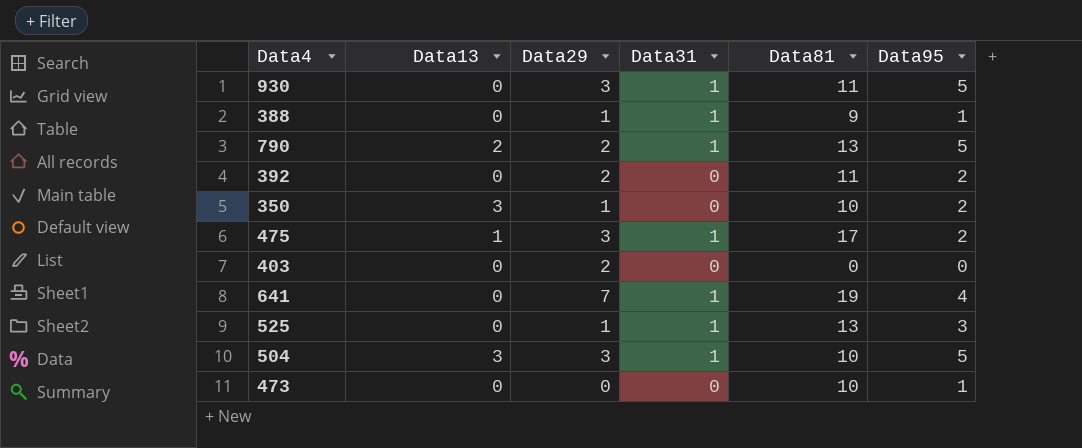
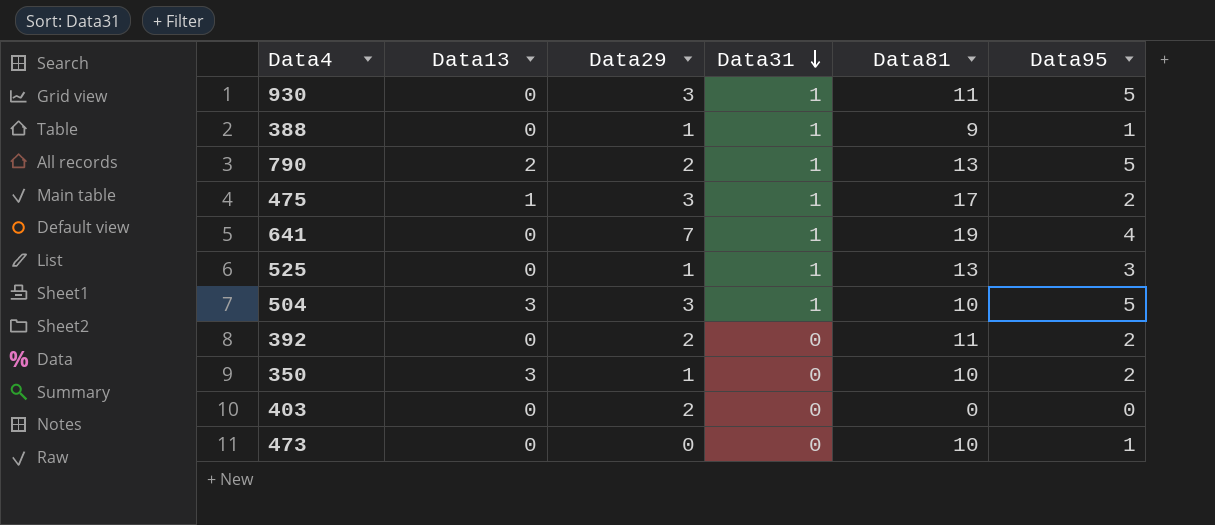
row order: none -> Data31 descending

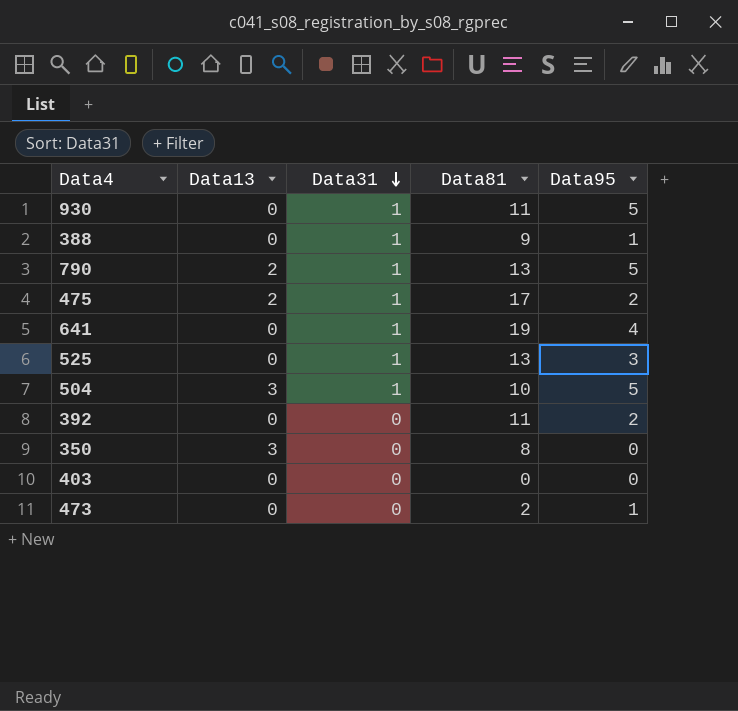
column Data29 | position: 3 -> none
475 | Data13: 1 -> 2
350 | Data81: 10 -> 8
350 | Data95: 2 -> 0
473 | Data81: 10 -> 2

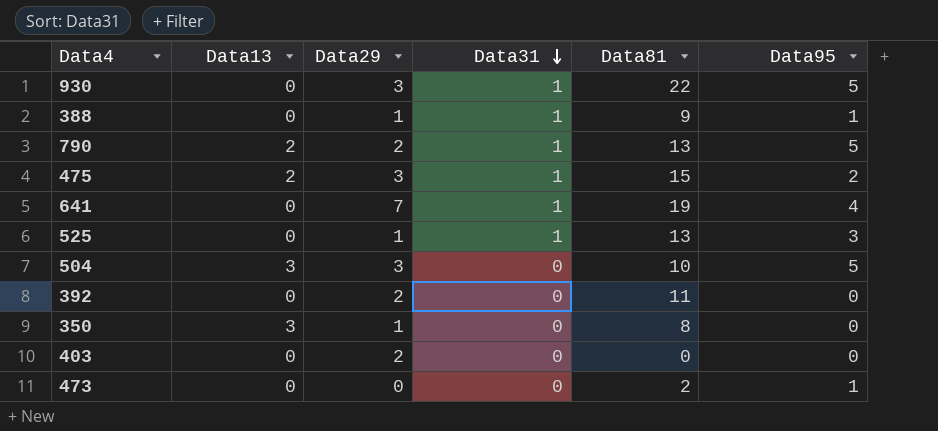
column Data29 | position: none -> 3
930 | Data81: 11 -> 22
475 | Data81: 17 -> 15
504 | Data31: 1 -> 0
392 | Data95: 2 -> 0

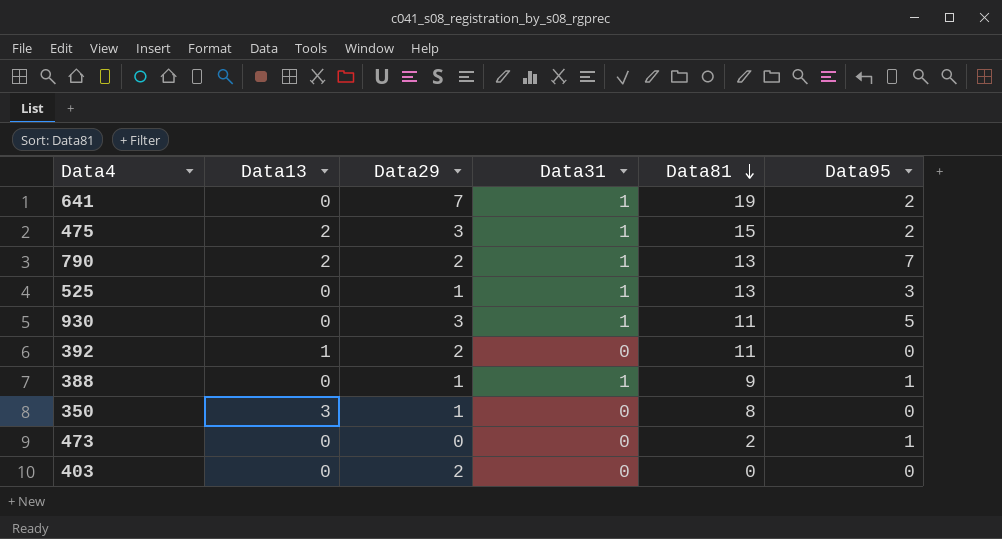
row order: Data31 descending -> Data81 descending
row 504: 3 | 3 | 0 | 10 | 5 -> none
641 | Data95: 4 -> 2
790 | Data95: 5 -> 7
930 | Data81: 22 -> 11
392 | Data13: 0 -> 1

